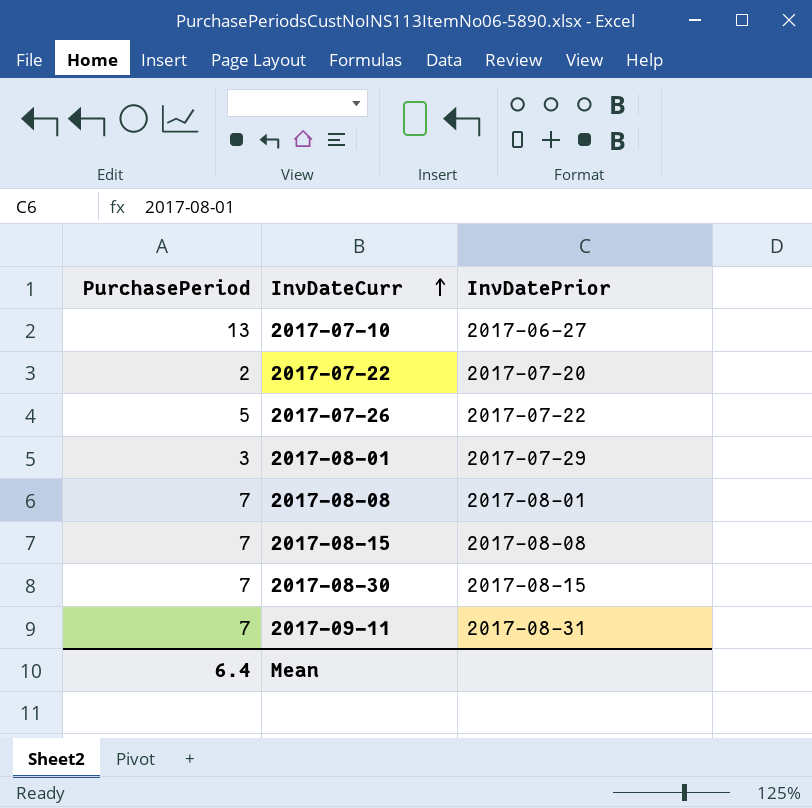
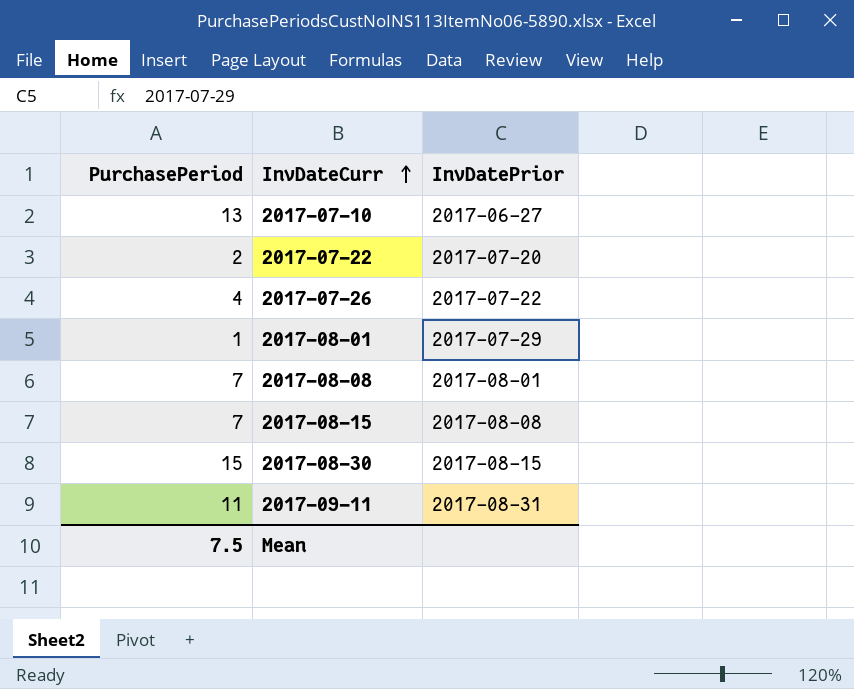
2017-07-26 | PurchasePeriod: 5 -> 4
2017-08-01 | PurchasePeriod: 3 -> 1
2017-08-30 | PurchasePeriod: 7 -> 15
2017-09-11 | PurchasePeriod: 7 -> 11
Mean | PurchasePeriod: 6.4 -> 7.5

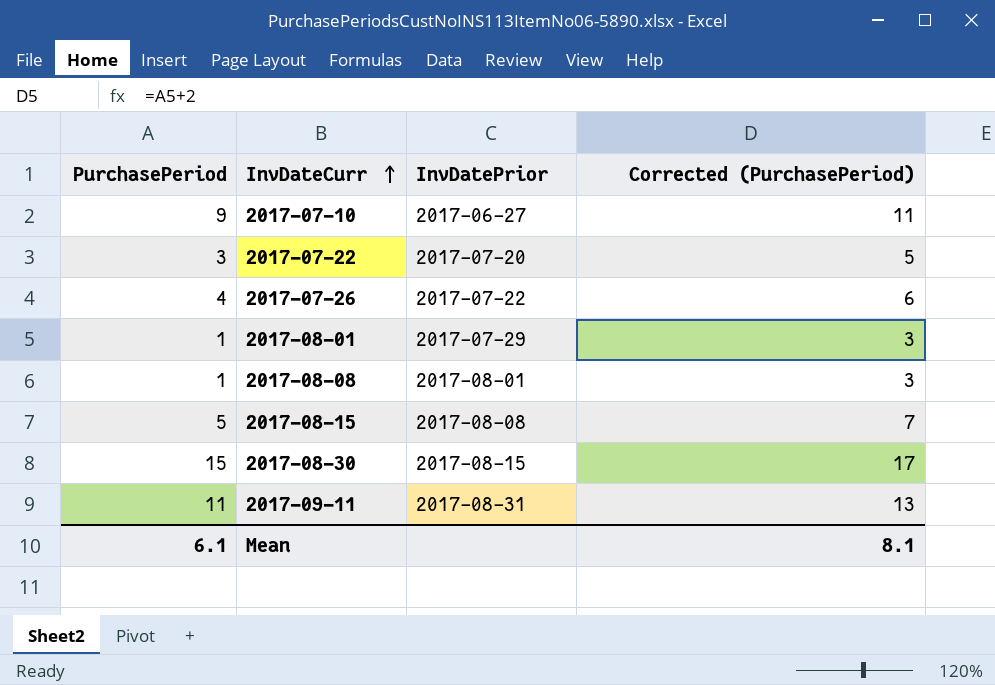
column Corrected (PurchasePeriod) | formula: none -> [PurchasePeriod] + 2
2017-07-10 | PurchasePeriod: 13 -> 9
2017-07-22 | PurchasePeriod: 2 -> 3
2017-08-08 | PurchasePeriod: 7 -> 1
2017-08-15 | PurchasePeriod: 7 -> 5
Mean | PurchasePeriod: 7.5 -> 6.1

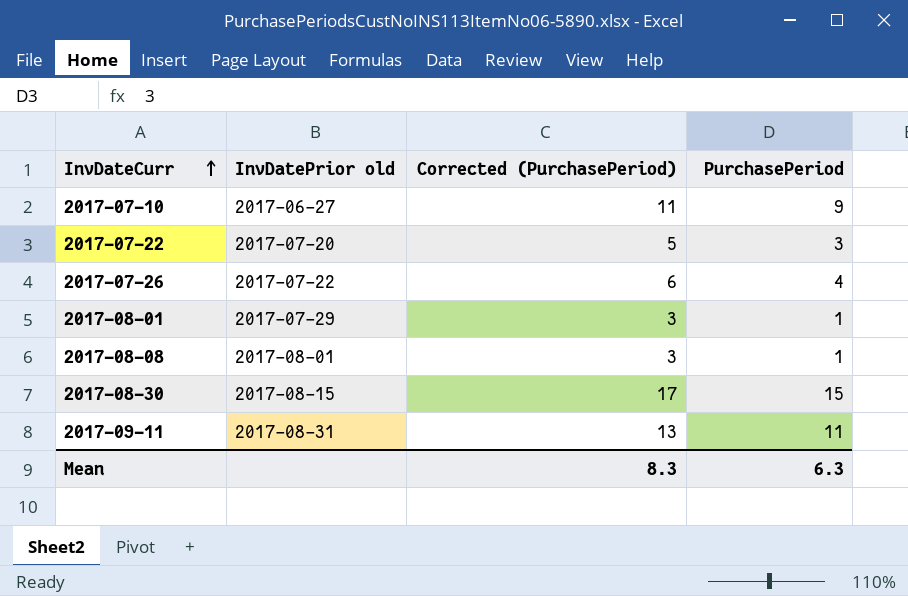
column name: InvDatePrior -> InvDatePrior old
column PurchasePeriod | position: 1 -> 4
row 2017-08-15: 5 | 2017-08-08 | 7 -> none
Mean | Corrected (PurchasePeriod): 8.1 -> 8.3
Mean | PurchasePeriod: 6.1 -> 6.3

